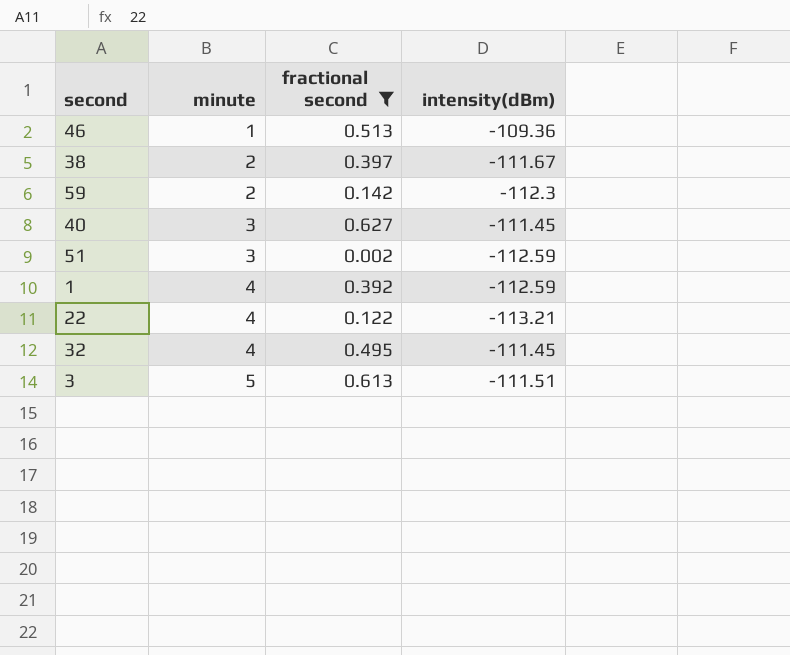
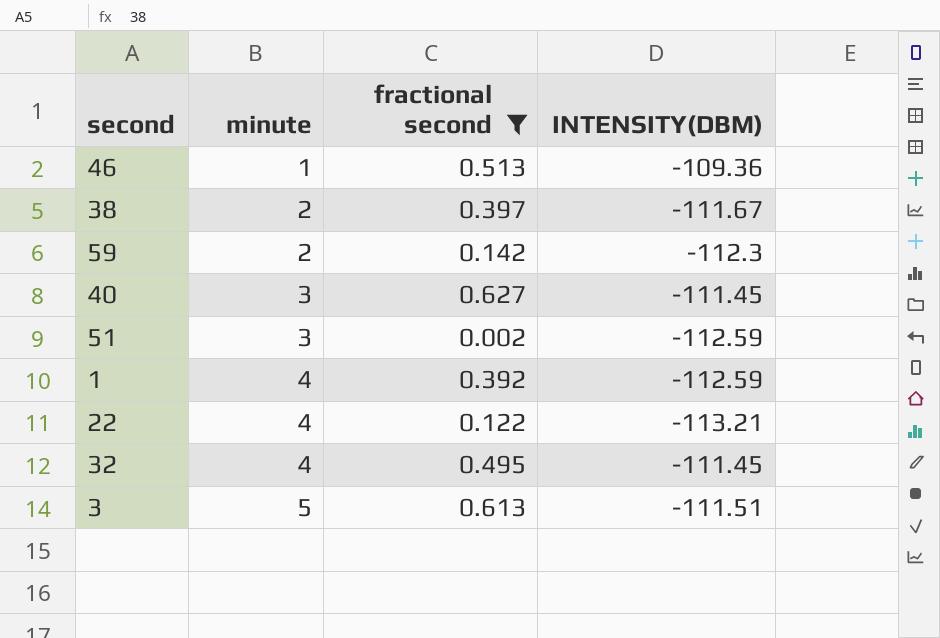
column name: intensity(dBm) -> INTENSITY(DBM)

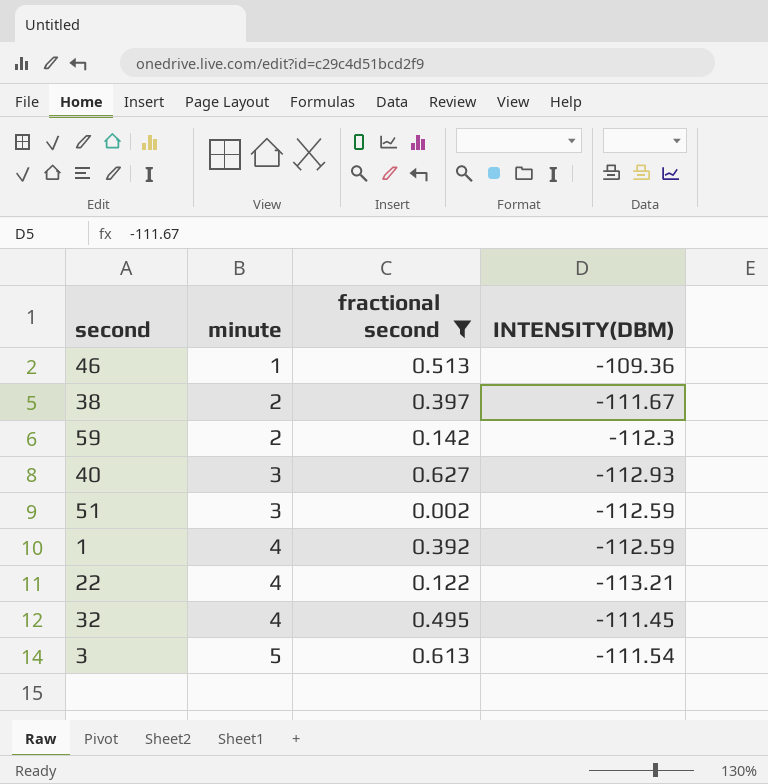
40 | INTENSITY(DBM): -111.45 -> -112.93
3 | INTENSITY(DBM): -111.51 -> -111.54

